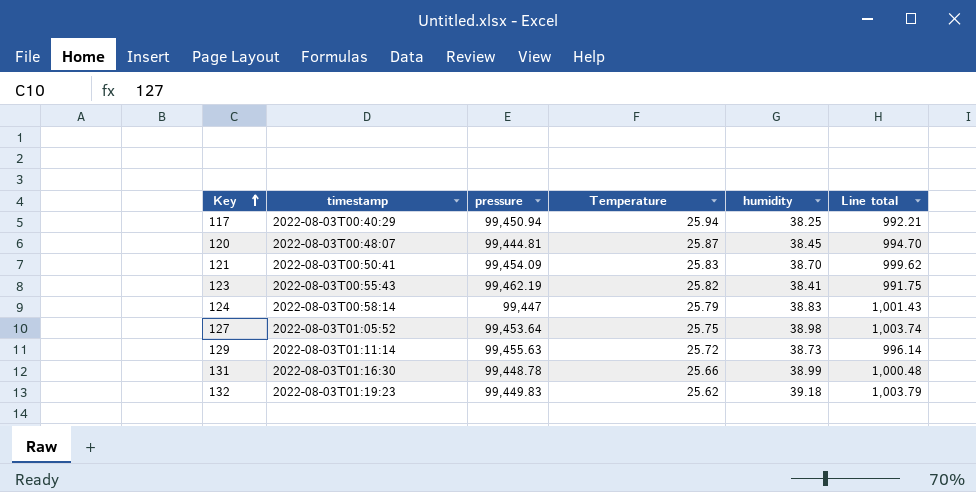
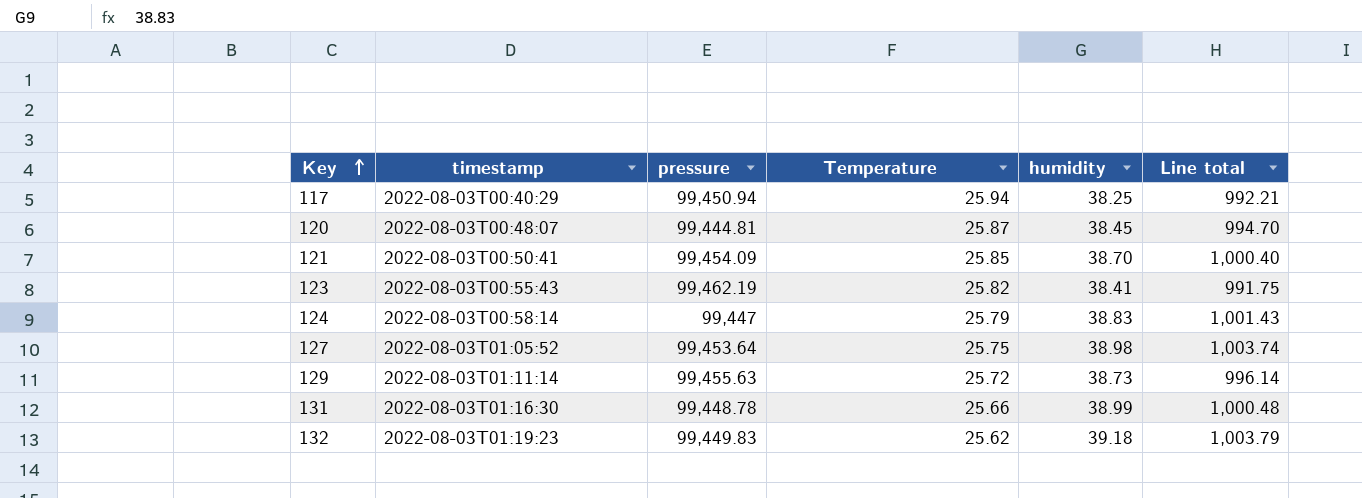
121 | Temperature: 25.83 -> 25.85
121 | Line total: 999.62 -> 1,000.40

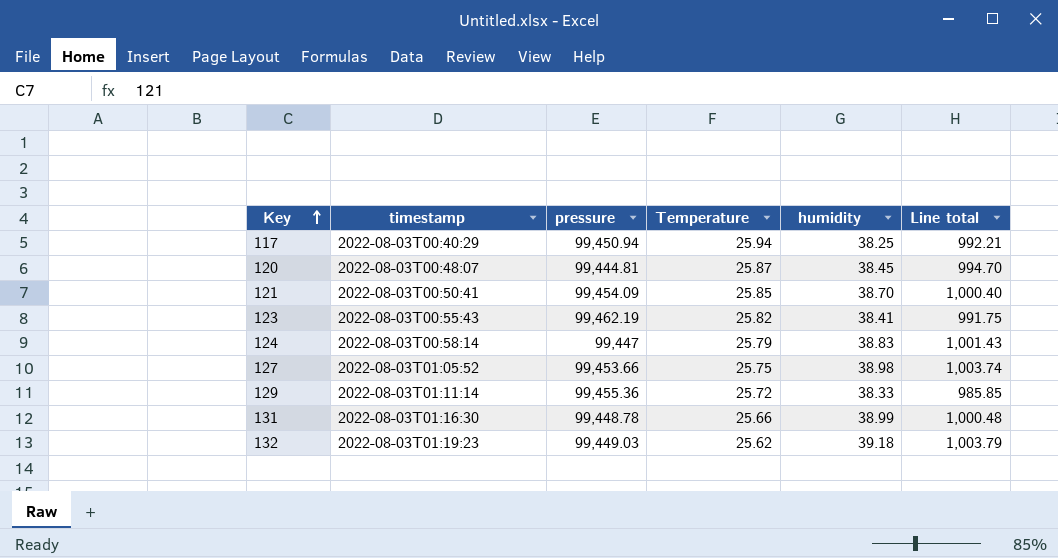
127 | pressure: 99,453.64 -> 99,453.66
129 | pressure: 99,455.63 -> 99,455.36
129 | humidity: 38.73 -> 38.33
129 | Line total: 996.14 -> 985.85
132 | pressure: 99,449.83 -> 99,449.03

